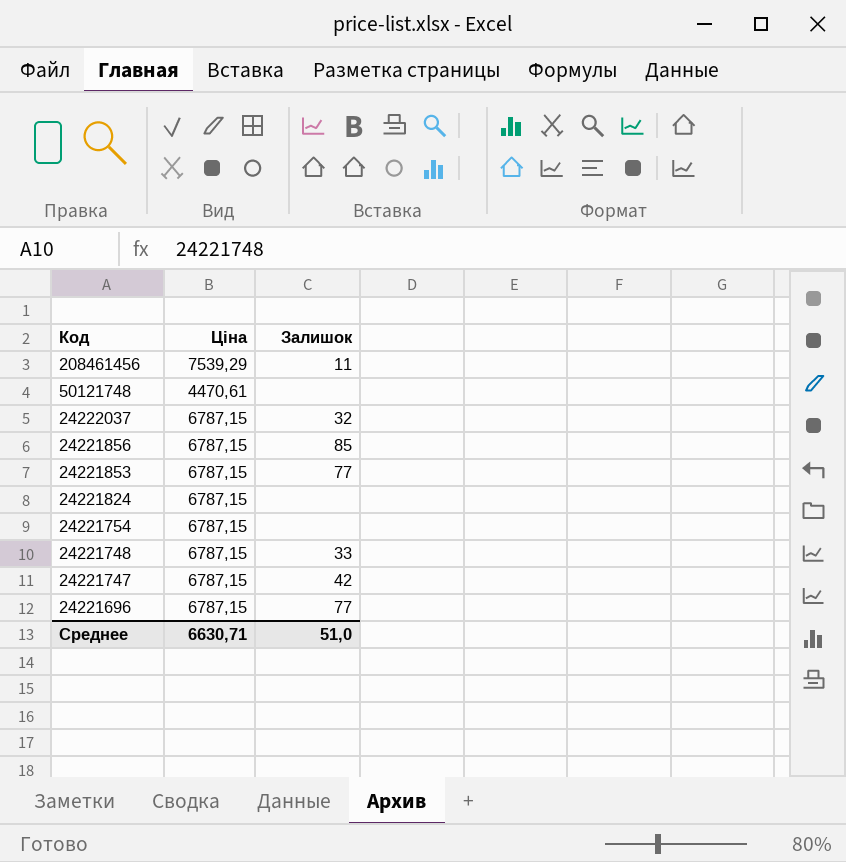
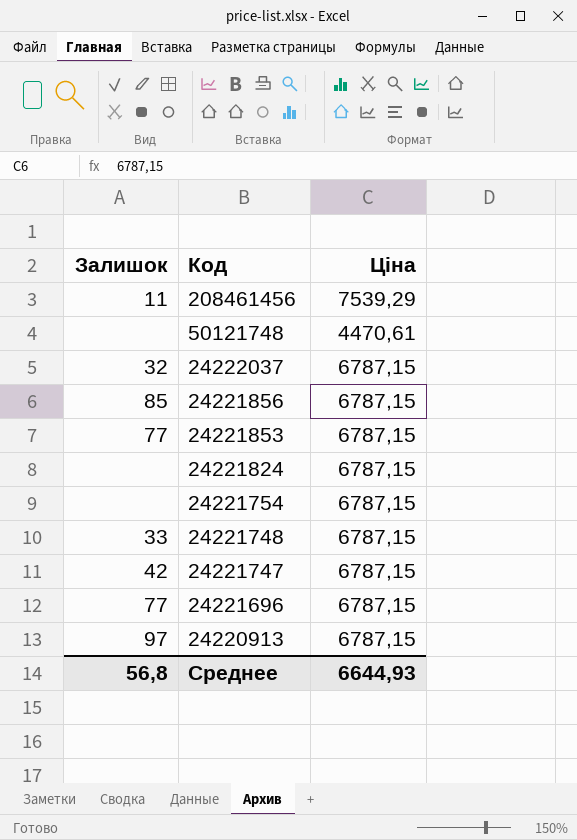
column Залишок | position: 3 -> 1
row 24220913: none -> 97 | 6787,15
Среднее | Залишок: 51,0 -> 56,8
Среднее | Ціна: 6630,71 -> 6644,93

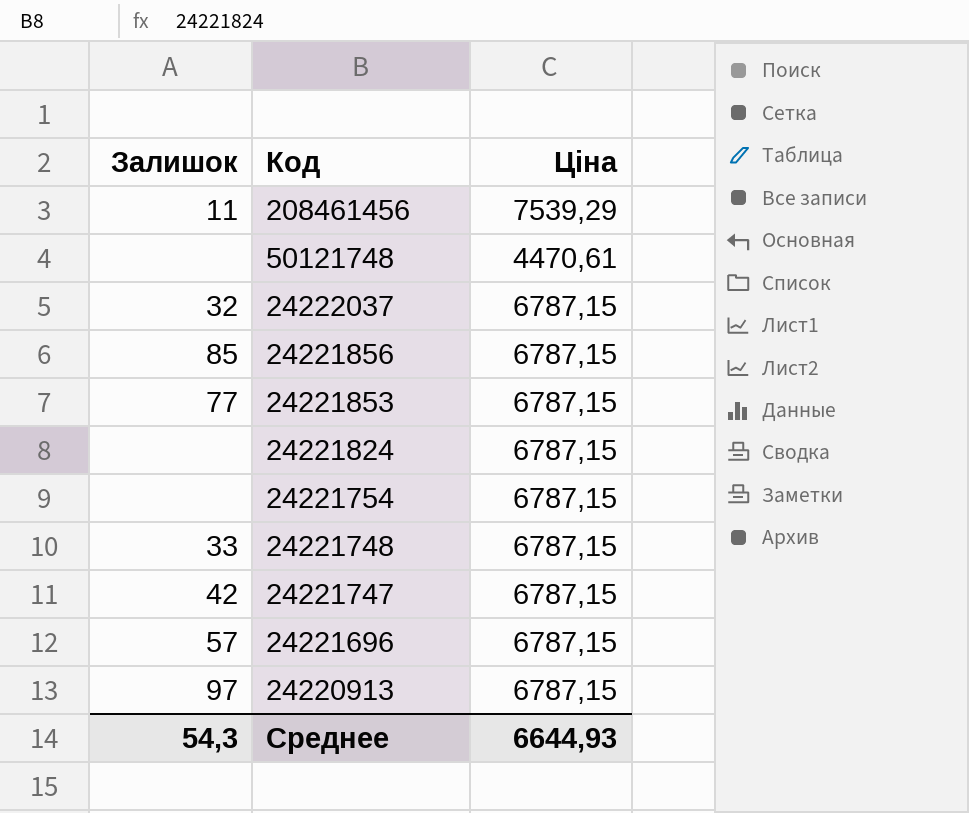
24221696 | Залишок: 77 -> 57
Среднее | Залишок: 56,8 -> 54,3

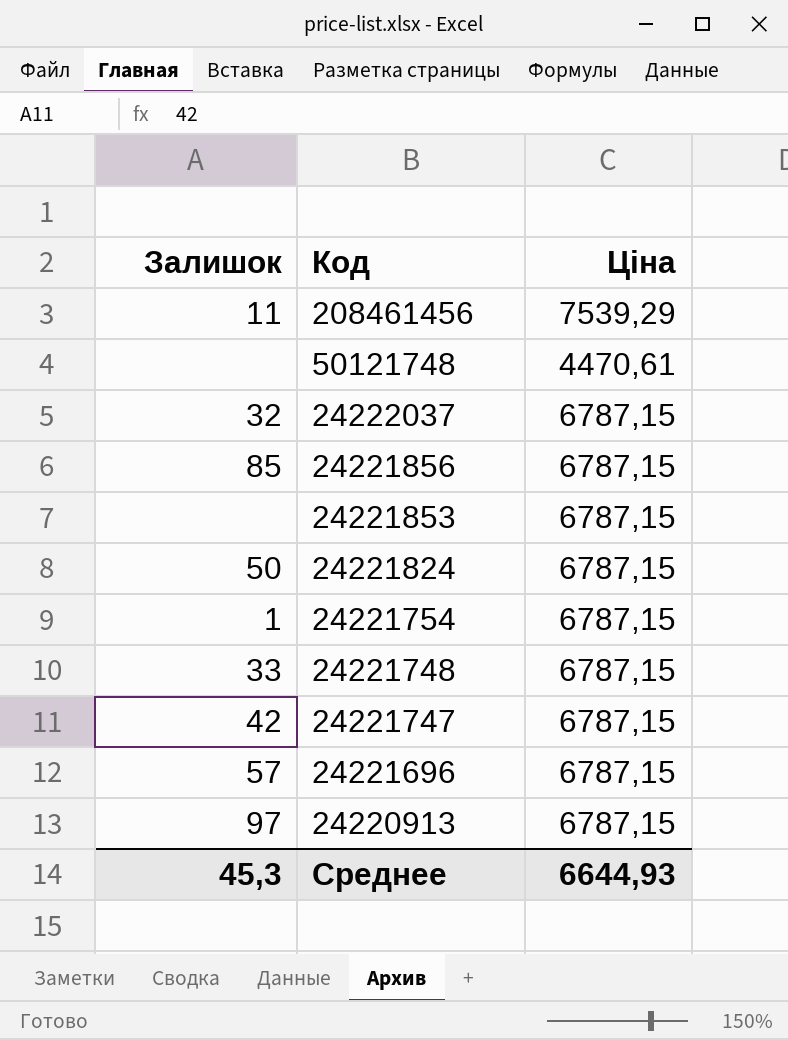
24221853 | Залишок: 77 -> none
24221824 | Залишок: none -> 50
24221754 | Залишок: none -> 1
Среднее | Залишок: 54,3 -> 45,3

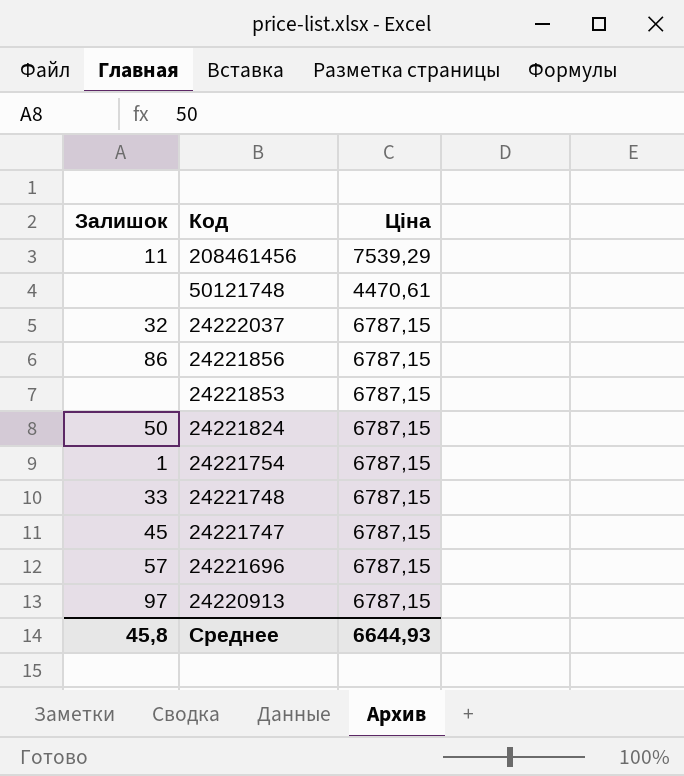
24221856 | Залишок: 85 -> 86
24221747 | Залишок: 42 -> 45
Среднее | Залишок: 45,3 -> 45,8

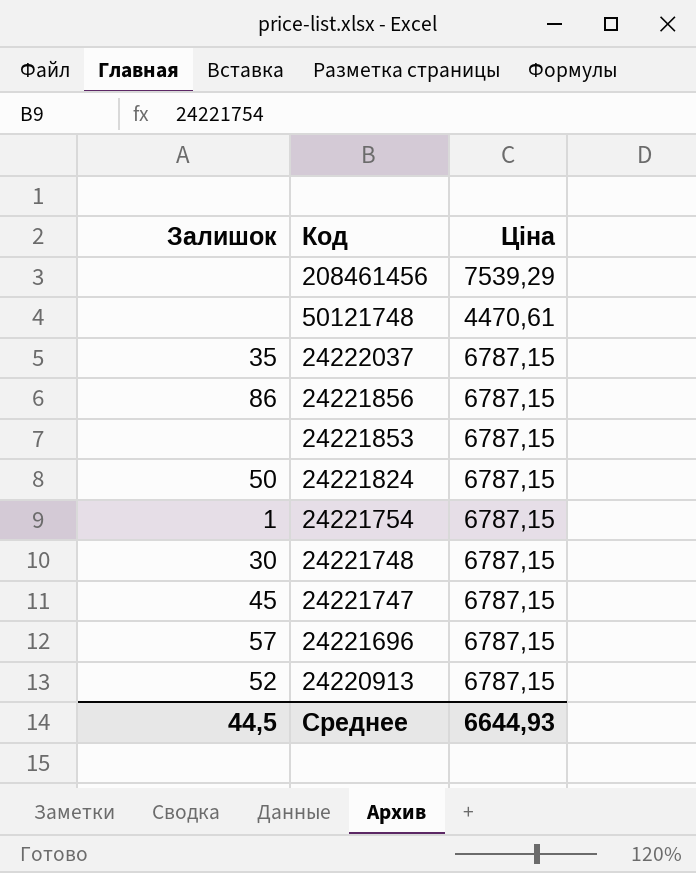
208461456 | Залишок: 11 -> none
24222037 | Залишок: 32 -> 35
24221748 | Залишок: 33 -> 30
24220913 | Залишок: 97 -> 52
Среднее | Залишок: 45,8 -> 44,5

